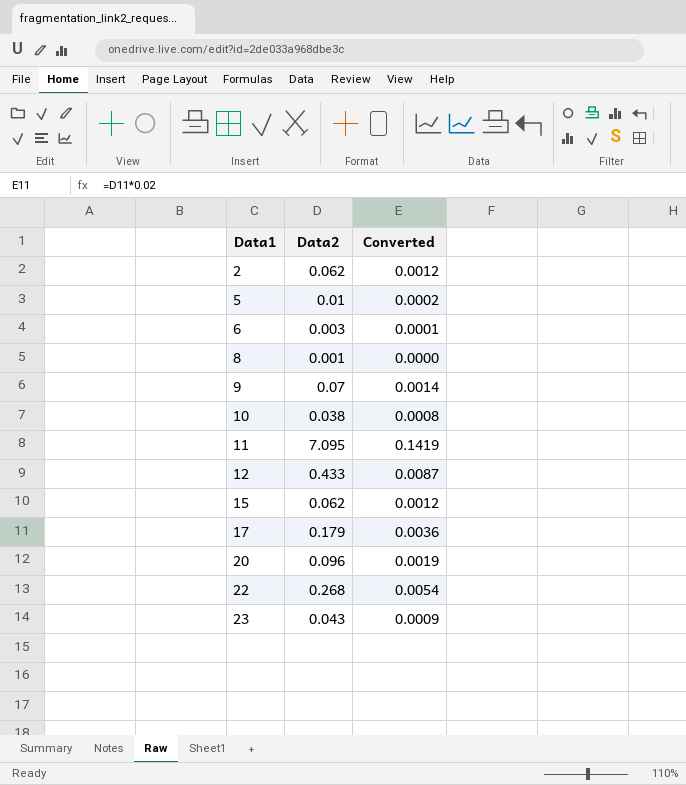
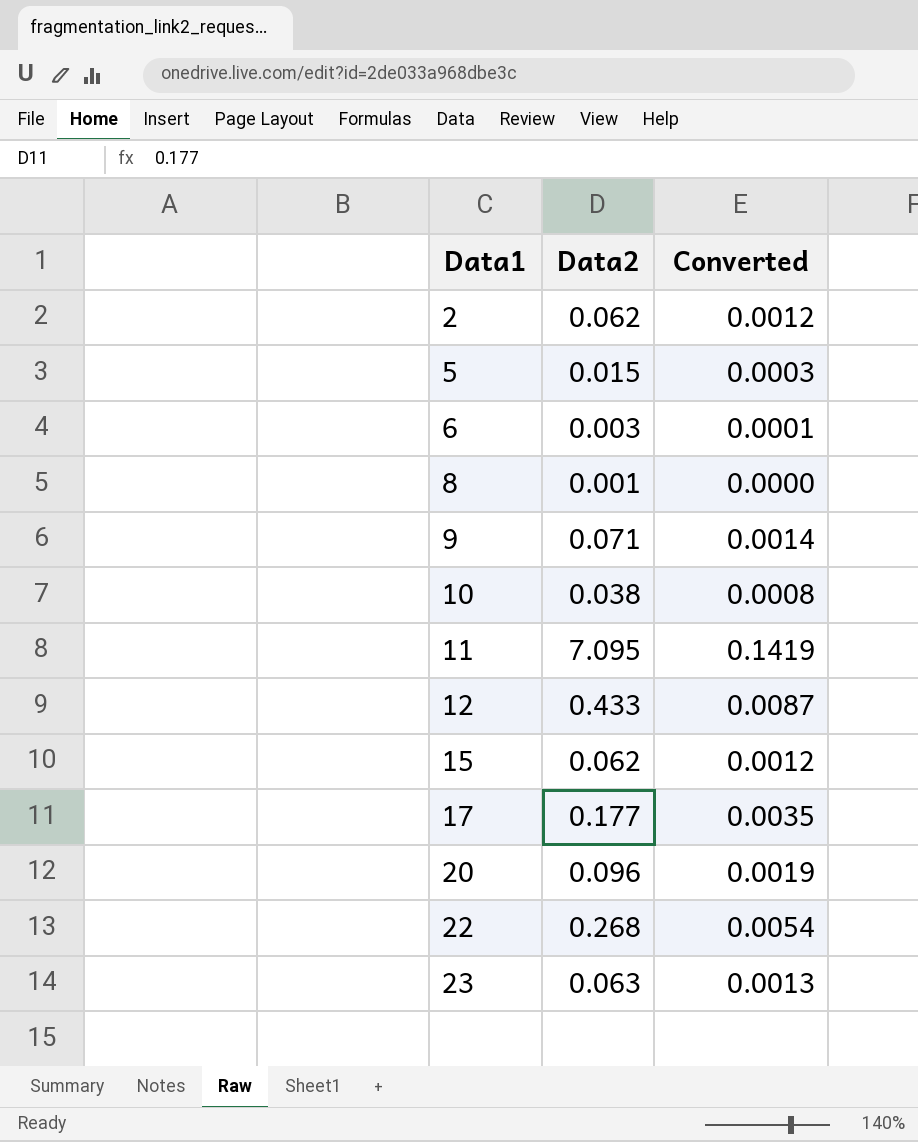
5 | Data2: 0.01 -> 0.015
5 | Converted: 0.0002 -> 0.0003
9 | Data2: 0.07 -> 0.071
17 | Data2: 0.179 -> 0.177
17 | Converted: 0.0036 -> 0.0035
23 | Data2: 0.043 -> 0.063
23 | Converted: 0.0009 -> 0.0013

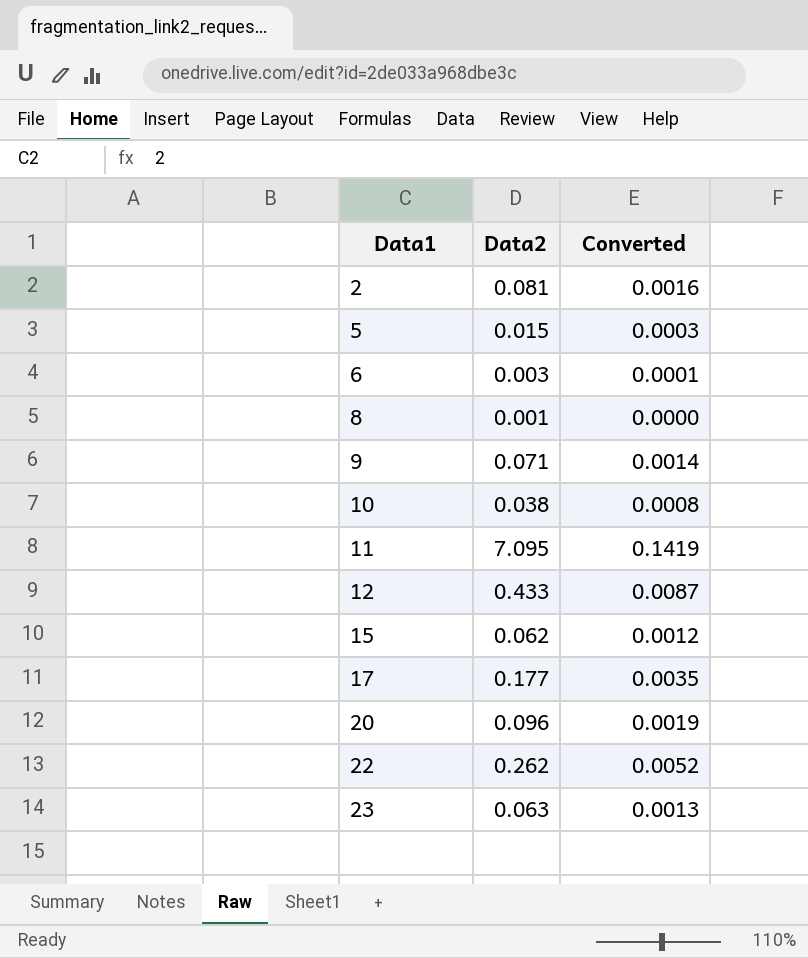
2 | Data2: 0.062 -> 0.081
2 | Converted: 0.0012 -> 0.0016
22 | Data2: 0.268 -> 0.262
22 | Converted: 0.0054 -> 0.0052

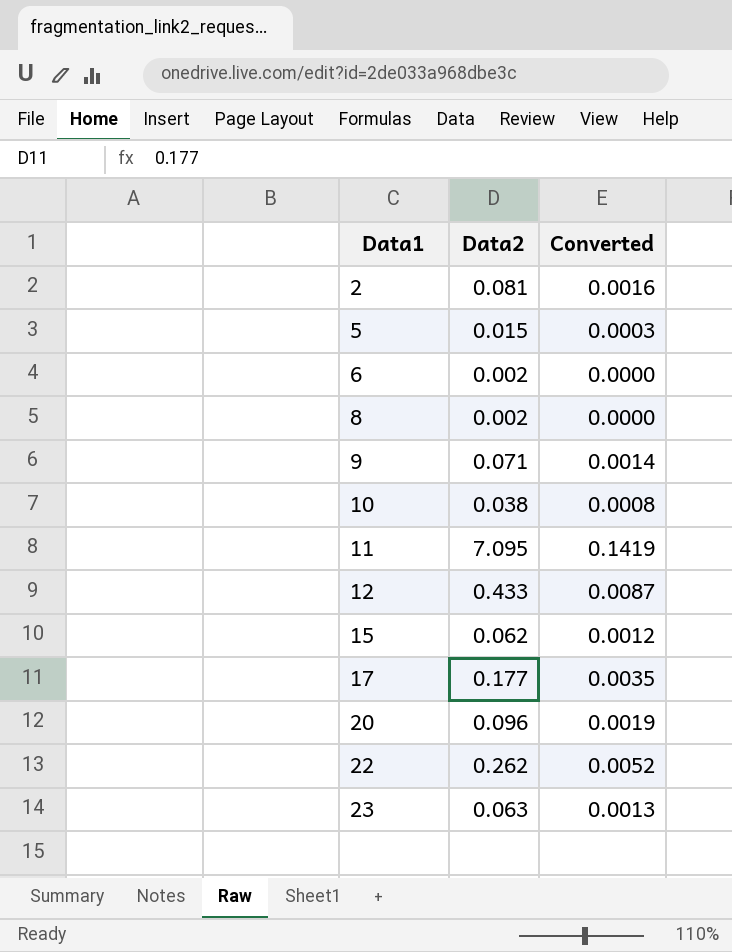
6 | Data2: 0.003 -> 0.002
6 | Converted: 0.0001 -> 0.0000
8 | Data2: 0.001 -> 0.002

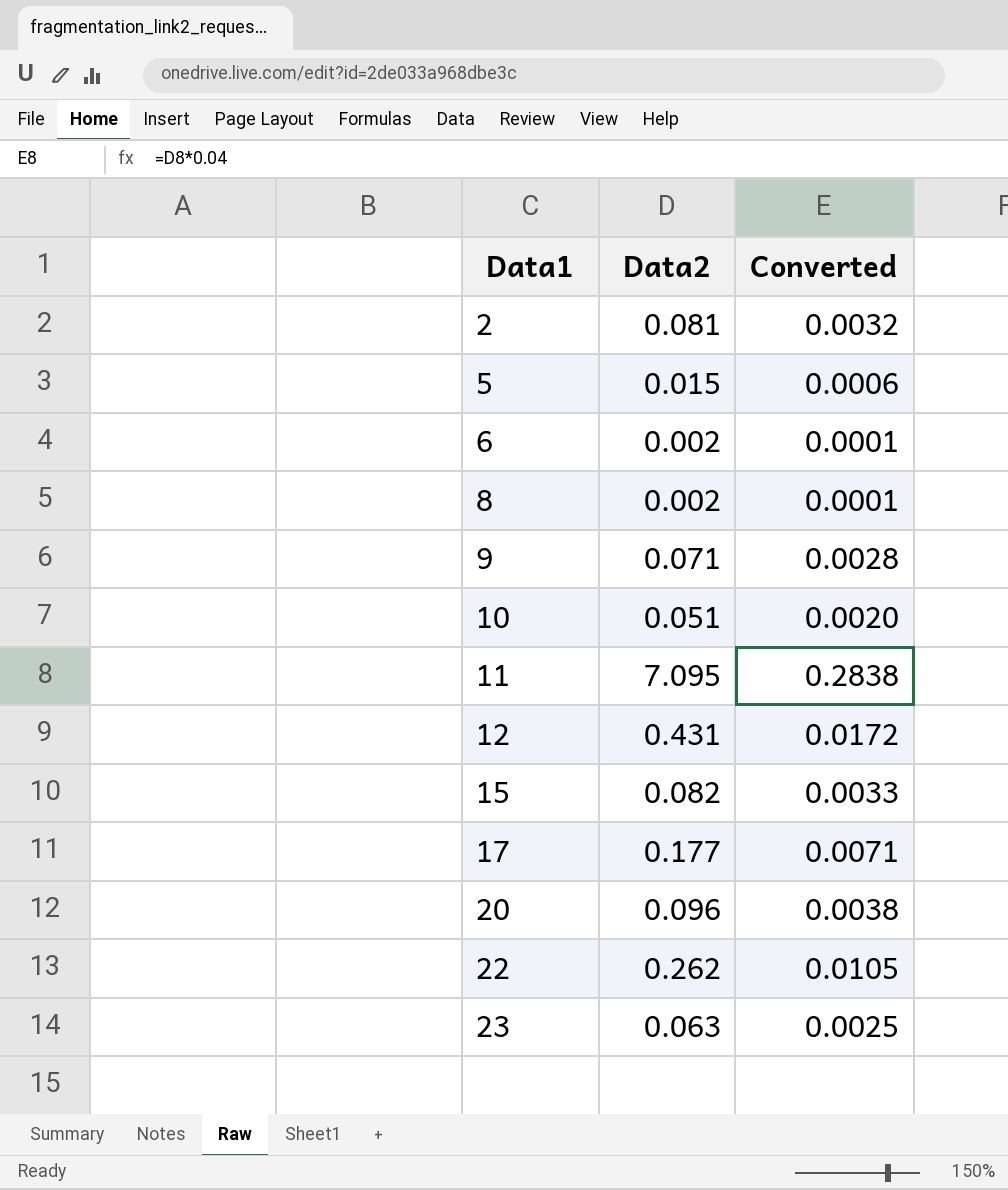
column Converted | formula: [Data2] * 0.02 -> [Data2] * 0.04
10 | Data2: 0.038 -> 0.051
12 | Data2: 0.433 -> 0.431
15 | Data2: 0.062 -> 0.082

